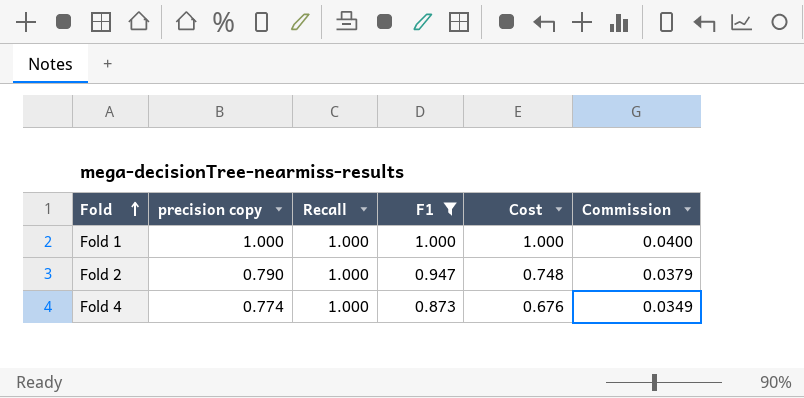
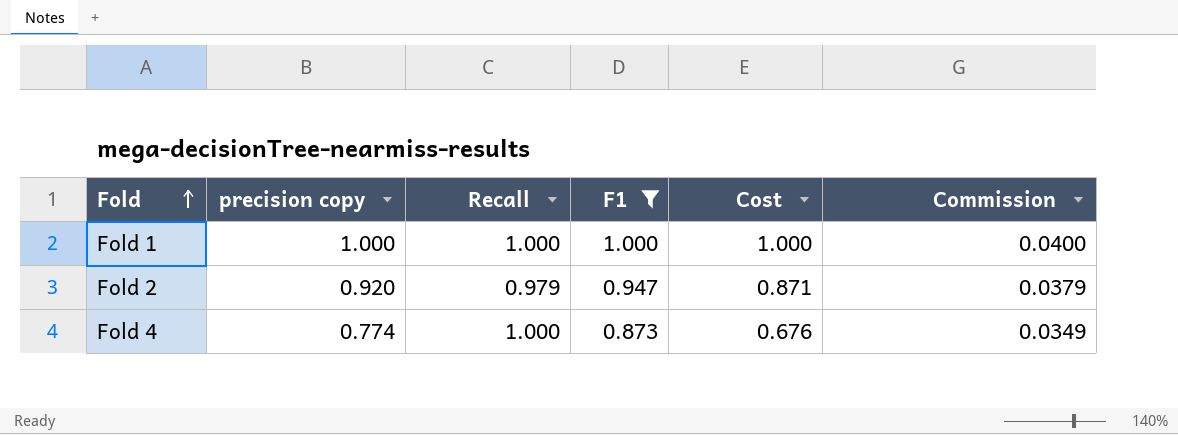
Fold 2 | precision copy: 0.790 -> 0.920
Fold 2 | Recall: 1.000 -> 0.979
Fold 2 | Cost: 0.748 -> 0.871

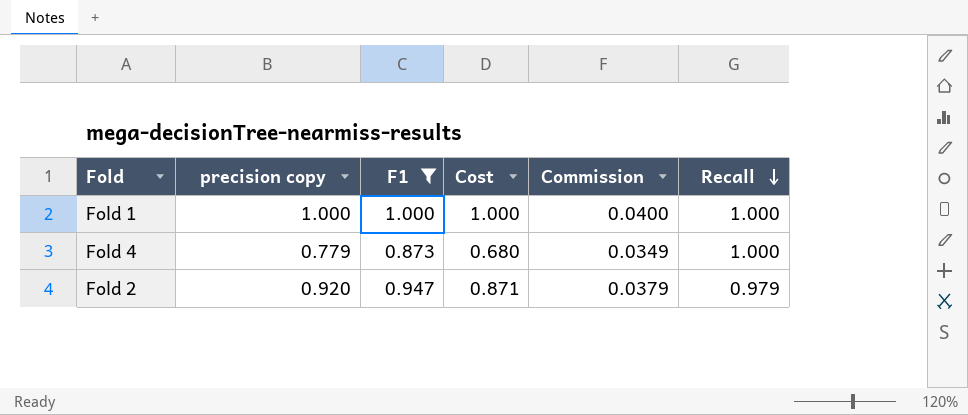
row order: Fold ascending -> Recall descending
column Recall | position: 3 -> 6
Fold 4 | precision copy: 0.774 -> 0.779
Fold 4 | Cost: 0.676 -> 0.680

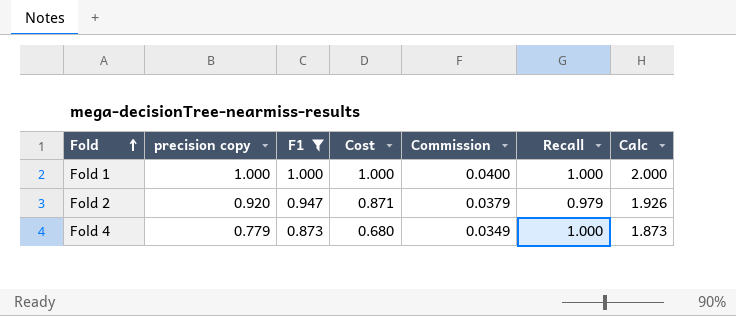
row order: Recall descending -> Fold ascending
column Calc | formula: none -> [F1] + [Recall]

